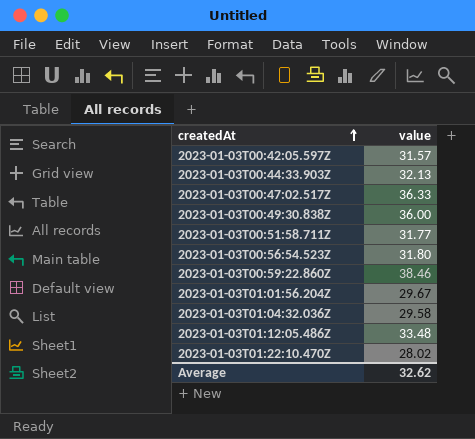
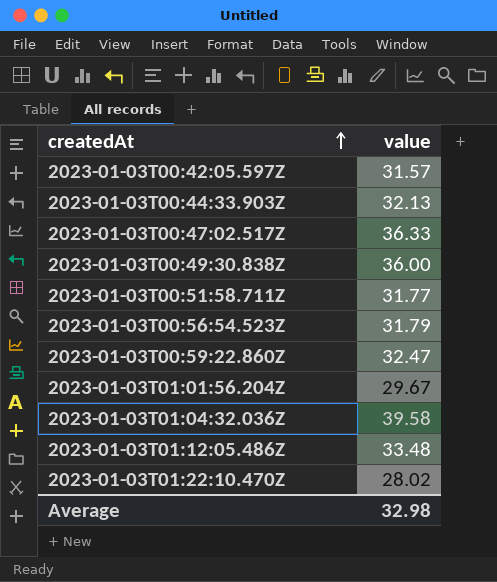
2023-01-03T00:56:54.523Z | value: 31.80 -> 31.79
2023-01-03T00:59:22.860Z | value: 38.46 -> 32.47
2023-01-03T01:04:32.036Z | value: 29.58 -> 39.58
Average | value: 32.62 -> 32.98

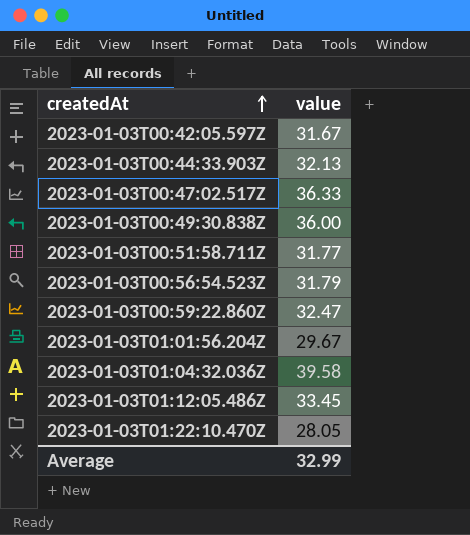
2023-01-03T00:42:05.597Z | value: 31.57 -> 31.67
2023-01-03T01:12:05.486Z | value: 33.48 -> 33.45
2023-01-03T01:22:10.470Z | value: 28.02 -> 28.05
Average | value: 32.98 -> 32.99

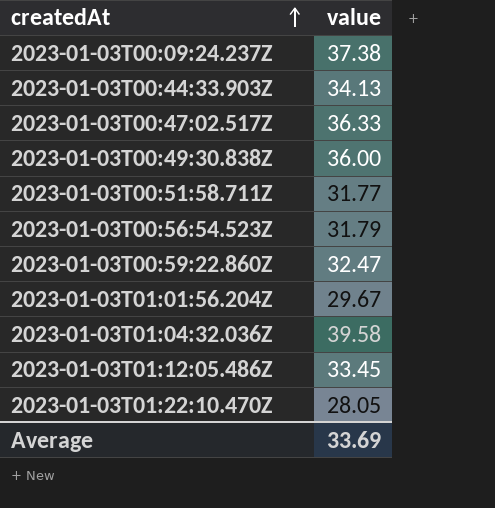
row 2023-01-03T00:42:05.597Z: 31.67 -> none
row 2023-01-03T00:09:24.237Z: none -> 37.38
2023-01-03T00:44:33.903Z | value: 32.13 -> 34.13
Average | value: 32.99 -> 33.69

